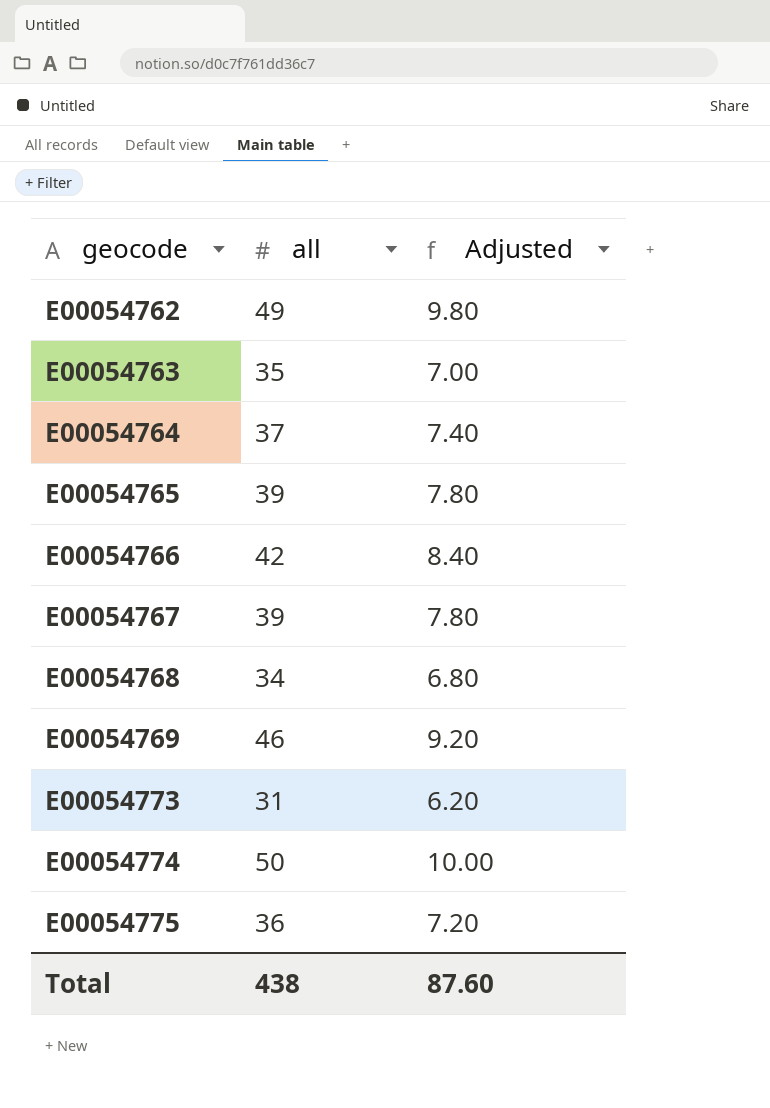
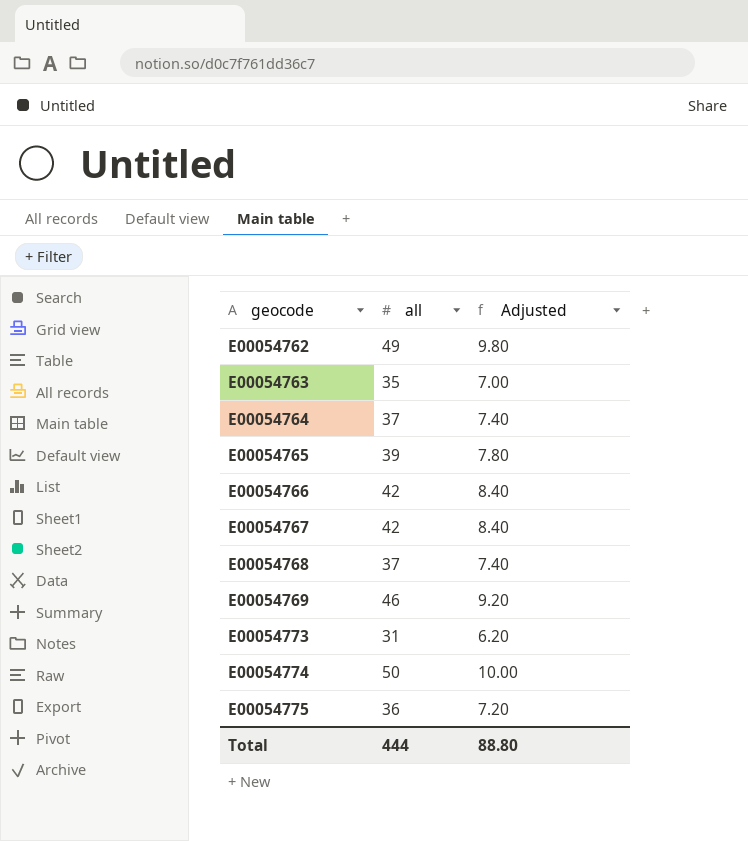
E00054767 | all: 39 -> 42
E00054767 | Adjusted: 7.80 -> 8.40
E00054768 | all: 34 -> 37
E00054768 | Adjusted: 6.80 -> 7.40
Total | all: 438 -> 444
Total | Adjusted: 87.60 -> 88.80

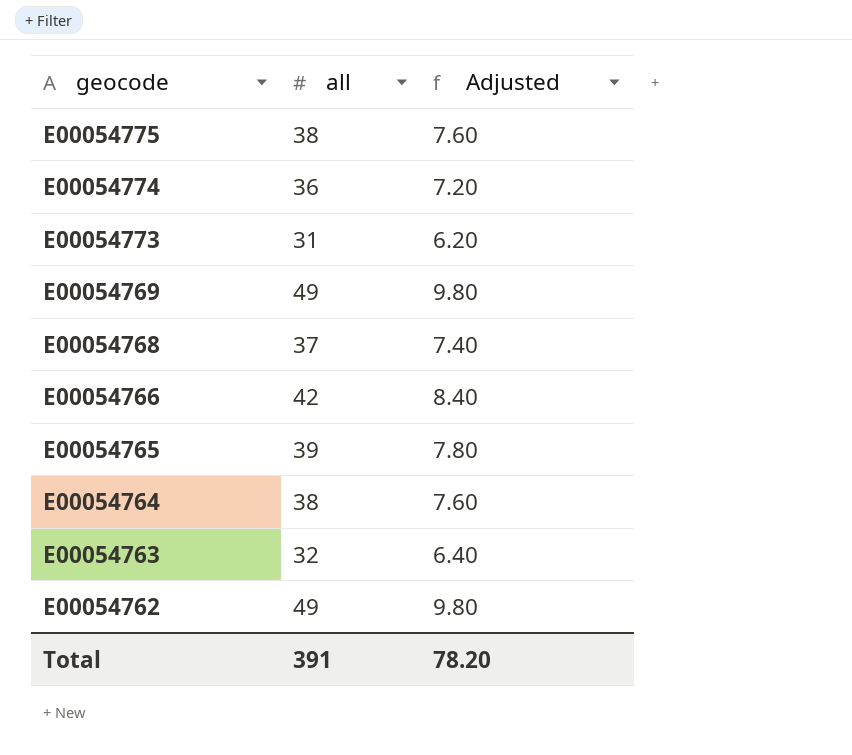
row order: geocode ascending -> geocode descending
row E00054767: 42 | 8.40 -> none
E00054775 | all: 36 -> 38
E00054775 | Adjusted: 7.20 -> 7.60
E00054774 | all: 50 -> 36
E00054774 | Adjusted: 10.00 -> 7.20
E00054769 | all: 46 -> 49
E00054769 | Adjusted: 9.20 -> 9.80
E00054764 | all: 37 -> 38
E00054764 | Adjusted: 7.40 -> 7.60
E00054763 | all: 35 -> 32
E00054763 | Adjusted: 7.00 -> 6.40
Total | all: 444 -> 391
Total | Adjusted: 88.80 -> 78.20

